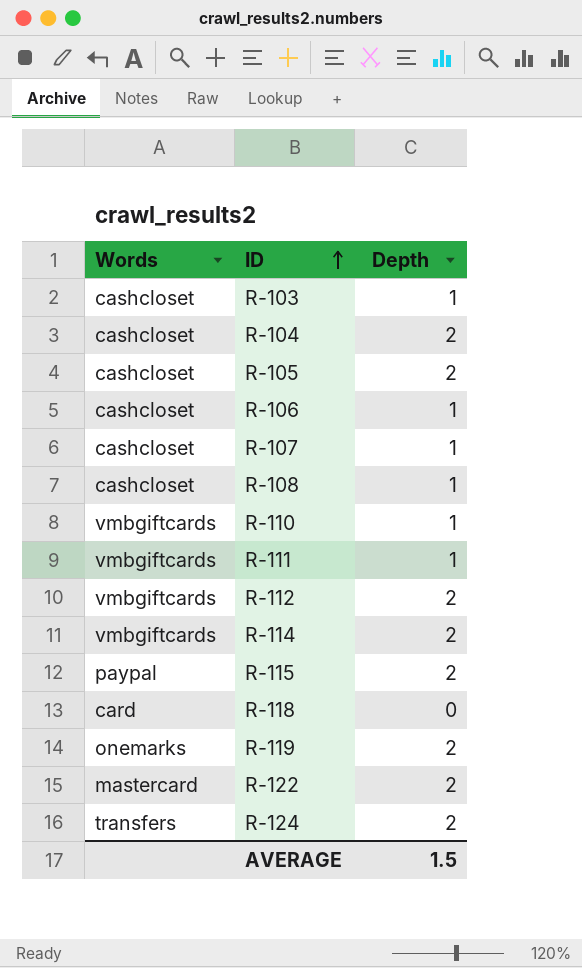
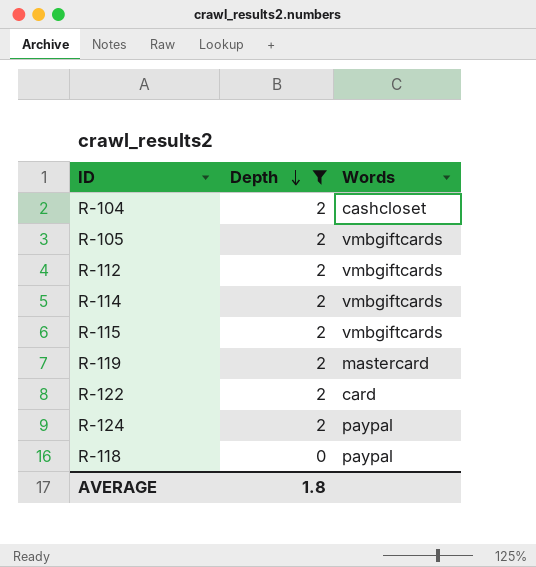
filter: none -> Depth != 1
row order: ID ascending -> Depth descending
column Words | position: 1 -> 3
R-105 | Words: cashcloset -> vmbgiftcards
R-115 | Words: paypal -> vmbgiftcards
R-119 | Words: onemarks -> mastercard
R-122 | Words: mastercard -> card
R-124 | Words: transfers -> paypal
R-118 | Words: card -> paypal
AVERAGE | Depth: 1.5 -> 1.8

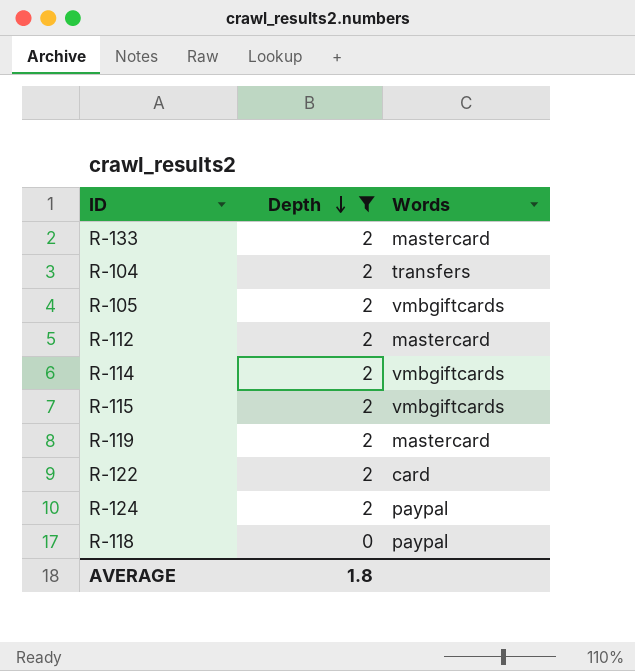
row R-133: none -> 2 | mastercard
R-104 | Words: cashcloset -> transfers
R-112 | Words: vmbgiftcards -> mastercard

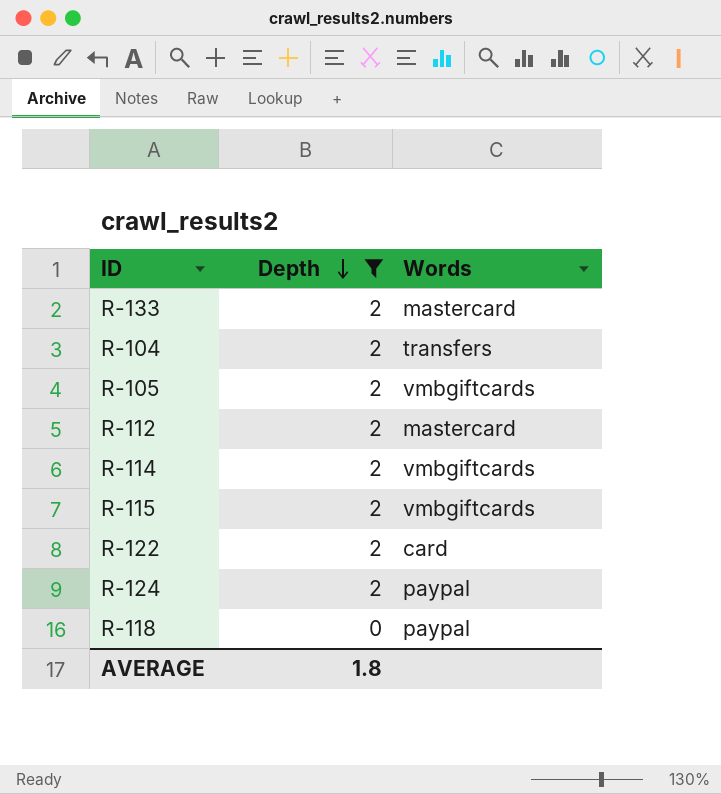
row R-119: 2 | mastercard -> none

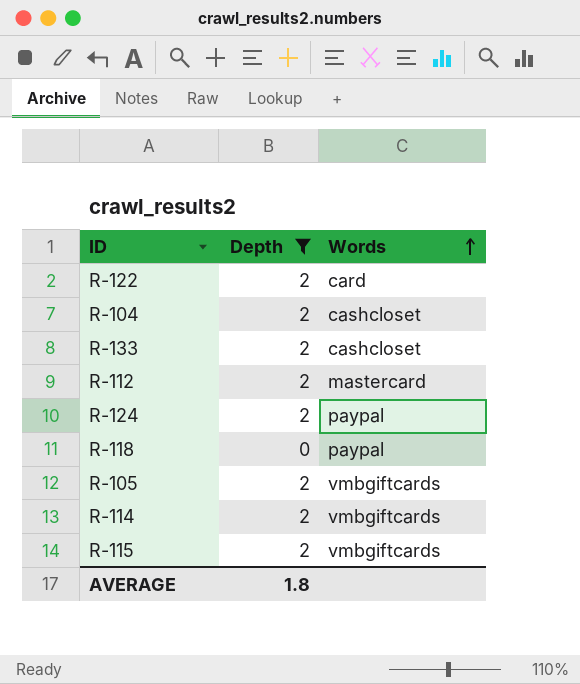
row order: Depth descending -> Words ascending
R-104 | Words: transfers -> cashcloset
R-133 | Words: mastercard -> cashcloset

